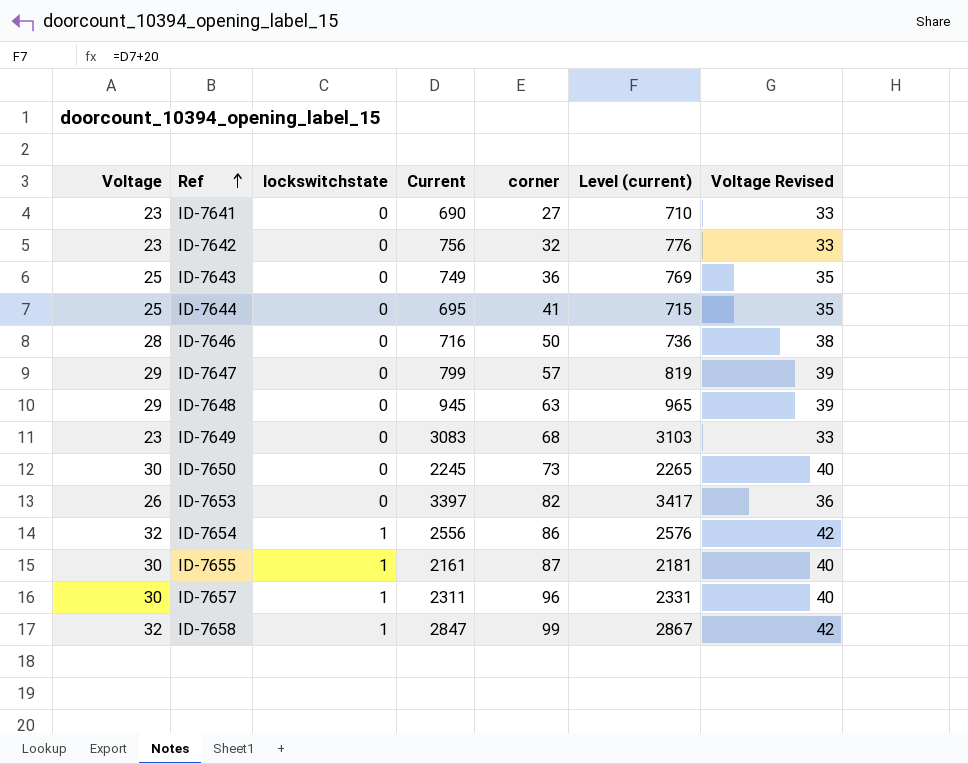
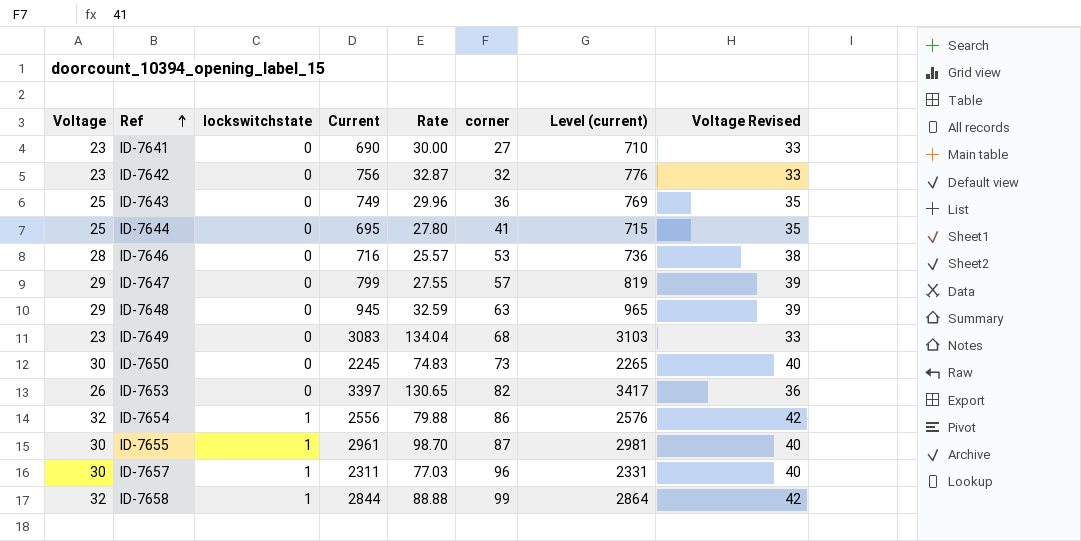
column Rate | formula: none -> [Current] / [Voltage]
ID-7646 | corner: 50 -> 53
ID-7655 | Current: 2161 -> 2961
ID-7655 | Level (current): 2181 -> 2981
ID-7658 | Current: 2847 -> 2844
ID-7658 | Level (current): 2867 -> 2864

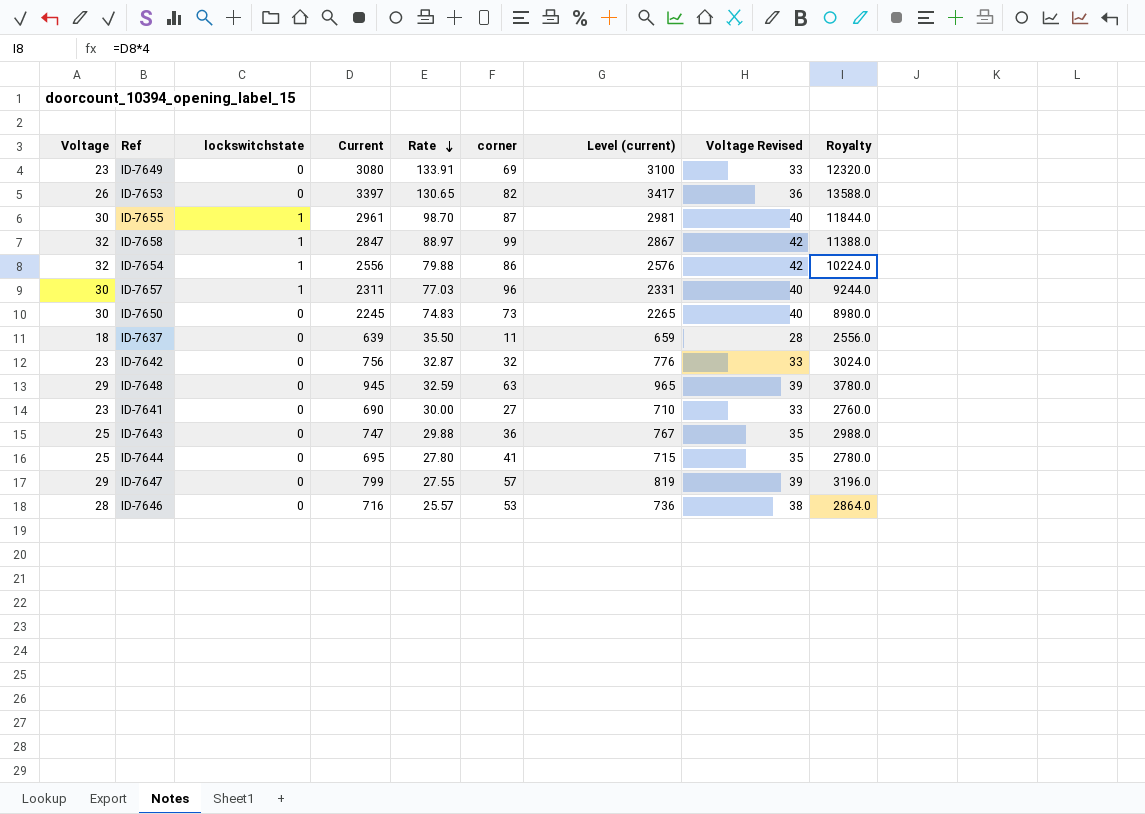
row order: Ref ascending -> Rate descending
column Royalty | formula: none -> [Current] * 4
ID-7649 | Current: 3083 -> 3080
ID-7649 | Rate: 134.04 -> 133.91
ID-7649 | corner: 68 -> 69
ID-7649 | Level (current): 3103 -> 3100
ID-7658 | Current: 2844 -> 2847
ID-7658 | Rate: 88.88 -> 88.97
ID-7658 | Level (current): 2864 -> 2867
row ID-7637: none -> 18 | 0 | 639 | 35.50 | 11 | 659 | 28 | 2556.0
ID-7643 | Current: 749 -> 747
ID-7643 | Rate: 29.96 -> 29.88
ID-7643 | Level (current): 769 -> 767

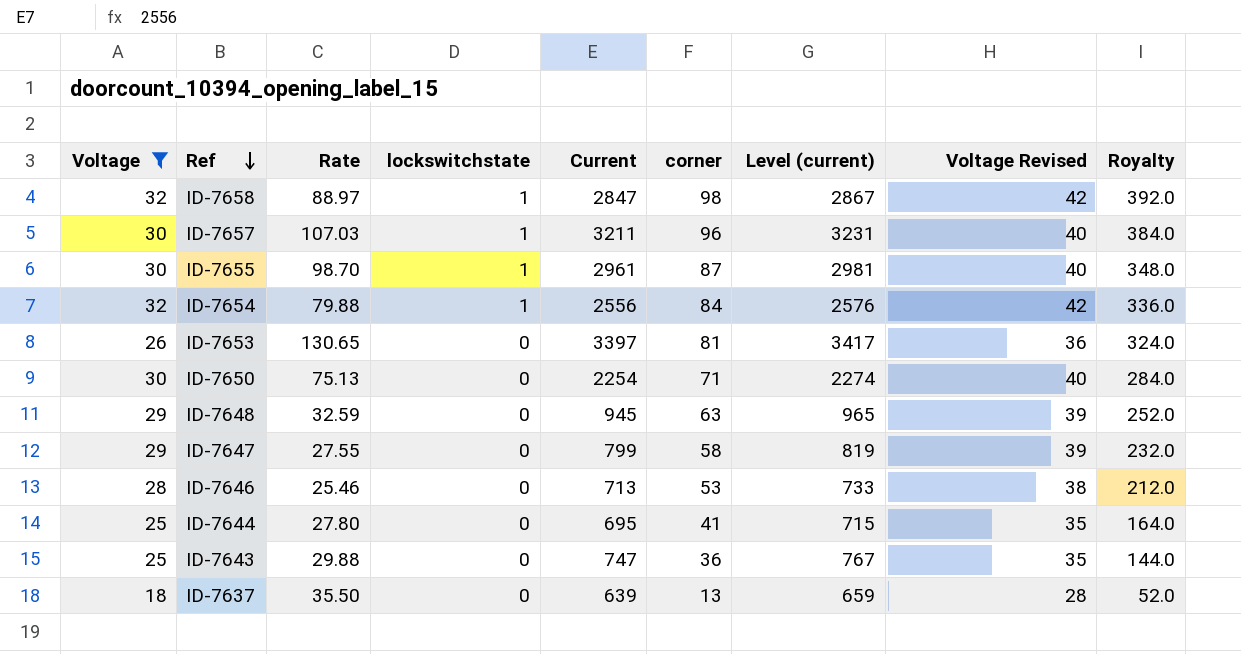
filter: none -> Voltage != 23
row order: Rate descending -> Ref descending
column Rate | position: 5 -> 3
column Royalty | formula: [Current] * 4 -> [corner] * 4
ID-7658 | corner: 99 -> 98
ID-7657 | Rate: 77.03 -> 107.03
ID-7657 | Current: 2311 -> 3211
ID-7657 | Level (current): 2331 -> 3231
ID-7654 | corner: 86 -> 84
ID-7653 | corner: 82 -> 81
ID-7650 | Rate: 74.83 -> 75.13
ID-7650 | Current: 2245 -> 2254
ID-7650 | corner: 73 -> 71
ID-7650 | Level (current): 2265 -> 2274
ID-7647 | corner: 57 -> 58
ID-7646 | Rate: 25.57 -> 25.46
ID-7646 | Current: 716 -> 713
ID-7646 | Level (current): 736 -> 733
ID-7637 | corner: 11 -> 13

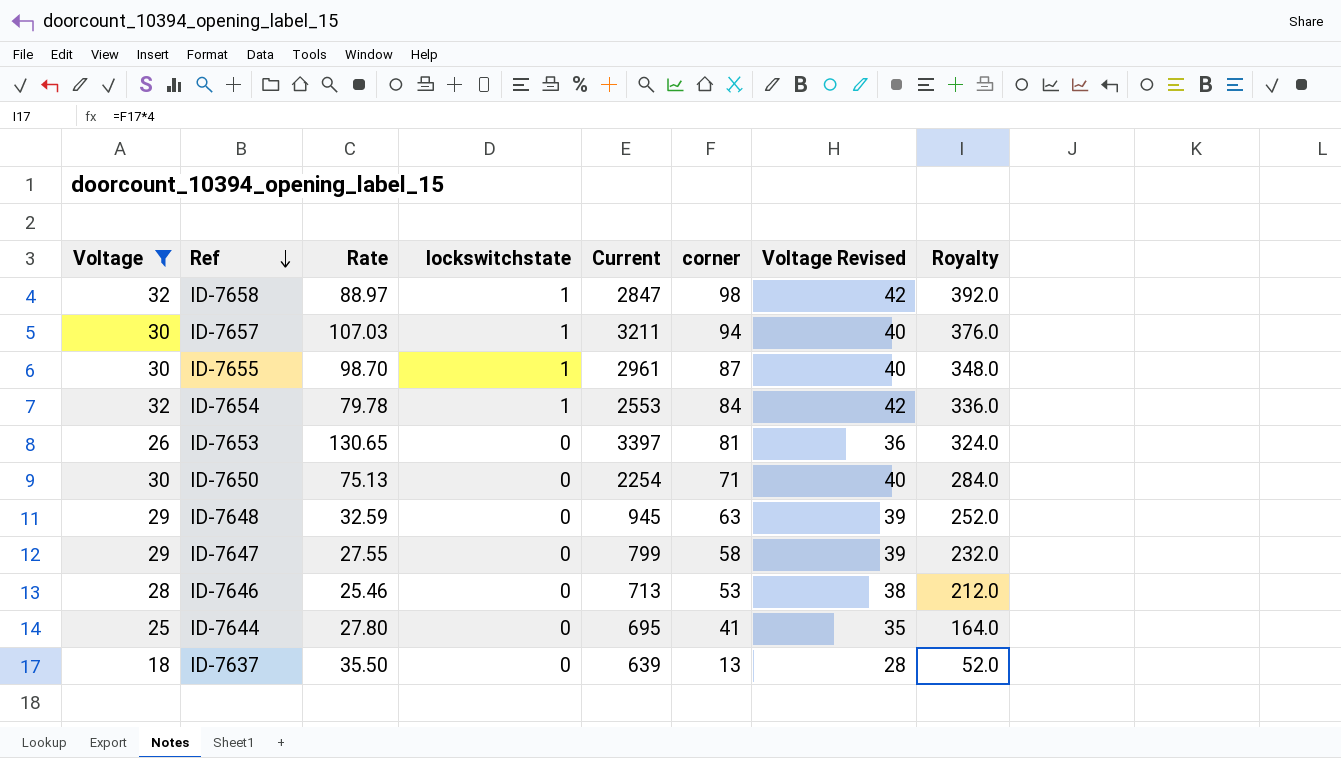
column Level (current) | formula: [Current] + 20 -> none
row ID-7643: 25 | 29.88 | 0 | 747 | 36 | 767 | 35 | 144.0 -> none
ID-7657 | corner: 96 -> 94
ID-7657 | Royalty: 384.0 -> 376.0
ID-7654 | Rate: 79.88 -> 79.78
ID-7654 | Current: 2556 -> 2553

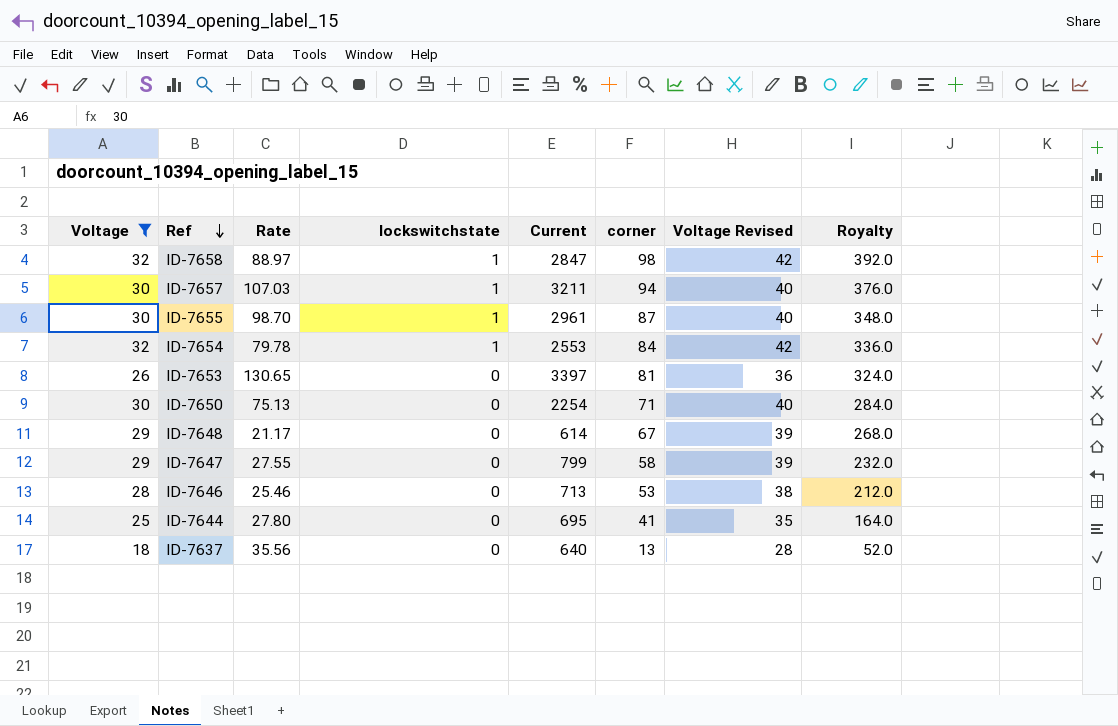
ID-7648 | Rate: 32.59 -> 21.17
ID-7648 | Current: 945 -> 614
ID-7648 | corner: 63 -> 67
ID-7648 | Royalty: 252.0 -> 268.0
ID-7637 | Rate: 35.50 -> 35.56
ID-7637 | Current: 639 -> 640

